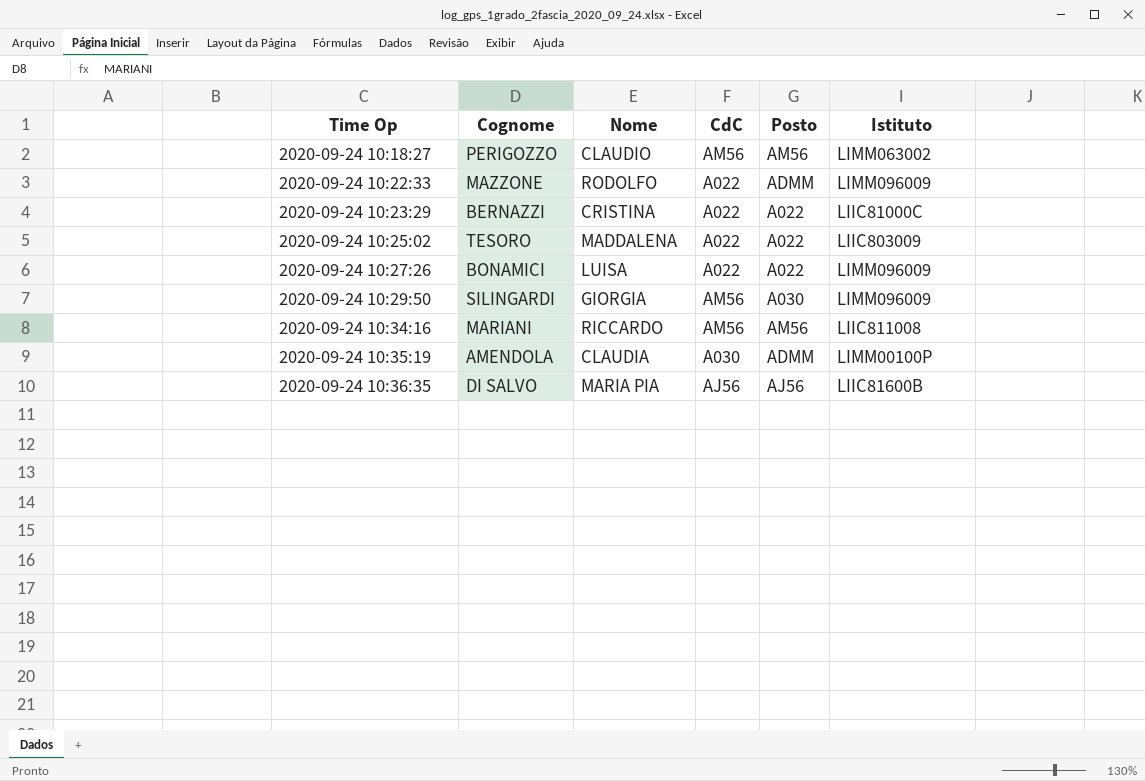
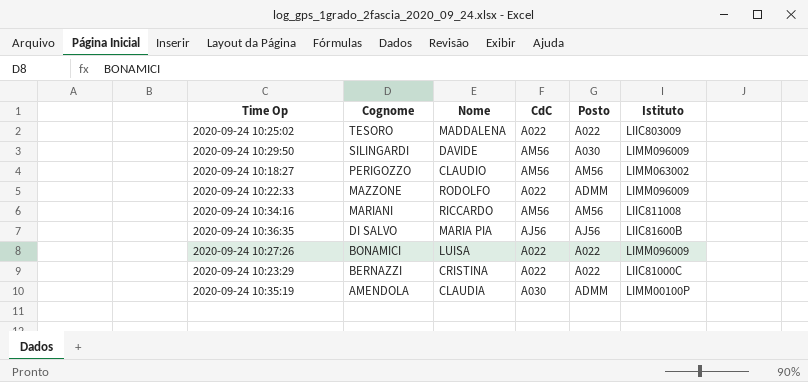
row order: Time Op ascending -> Cognome descending
2020-09-24 10:29:50 | Nome: GIORGIA -> DAVIDE

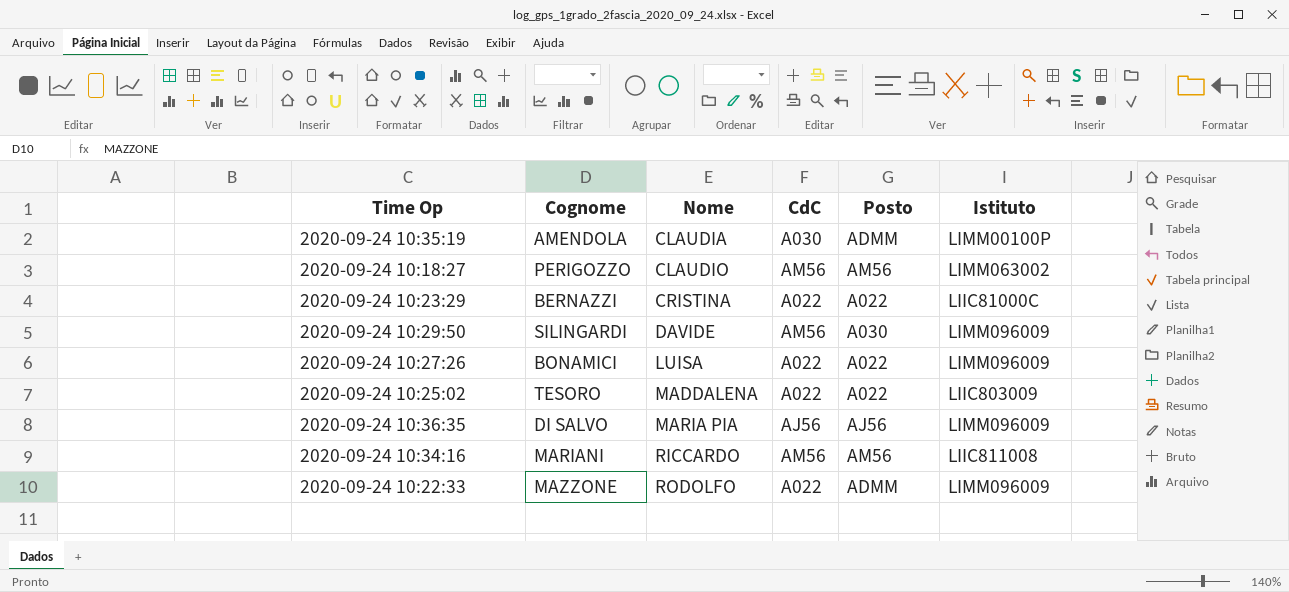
row order: Cognome descending -> Nome ascending
2020-09-24 10:36:35 | Istituto: LIIC81600B -> LIMM096009

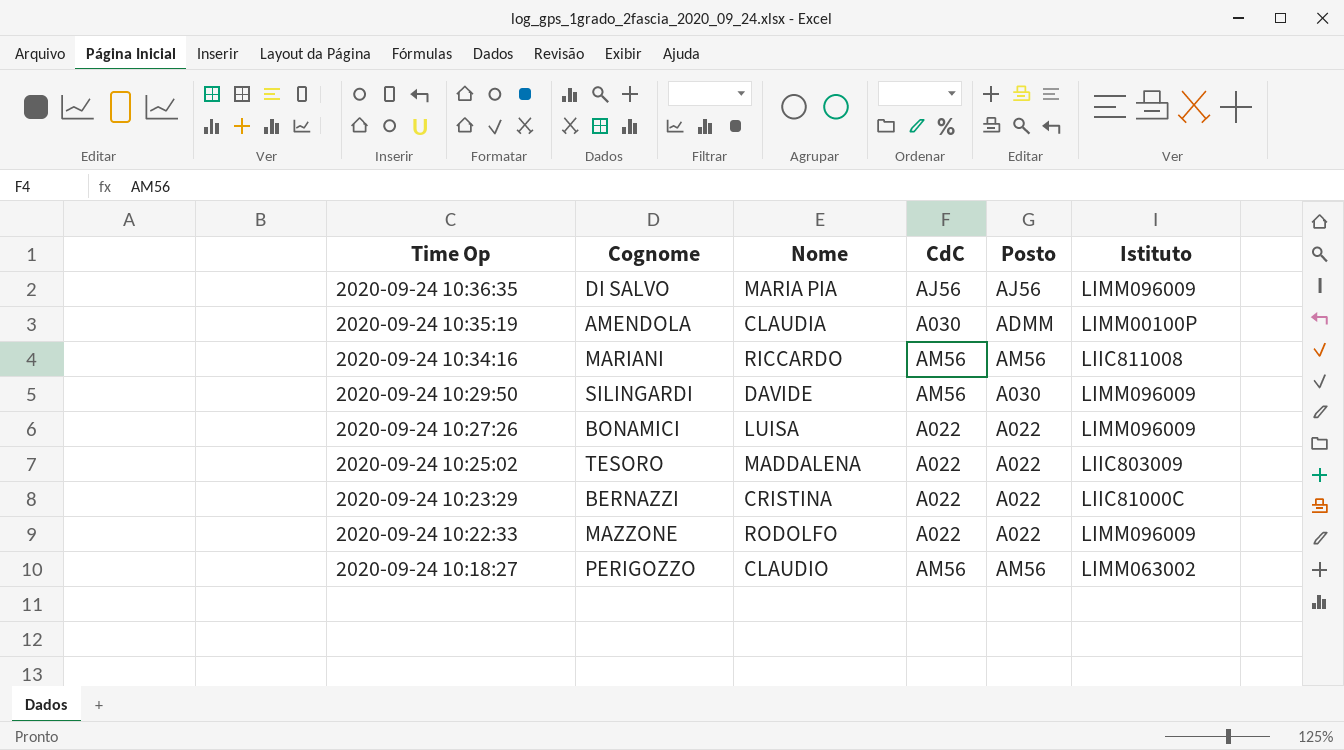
row order: Nome ascending -> Time Op descending
2020-09-24 10:22:33 | Posto: ADMM -> A022

